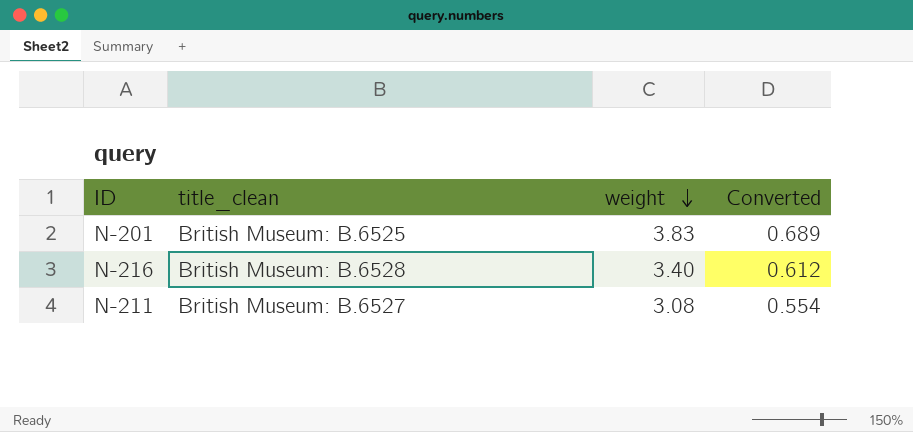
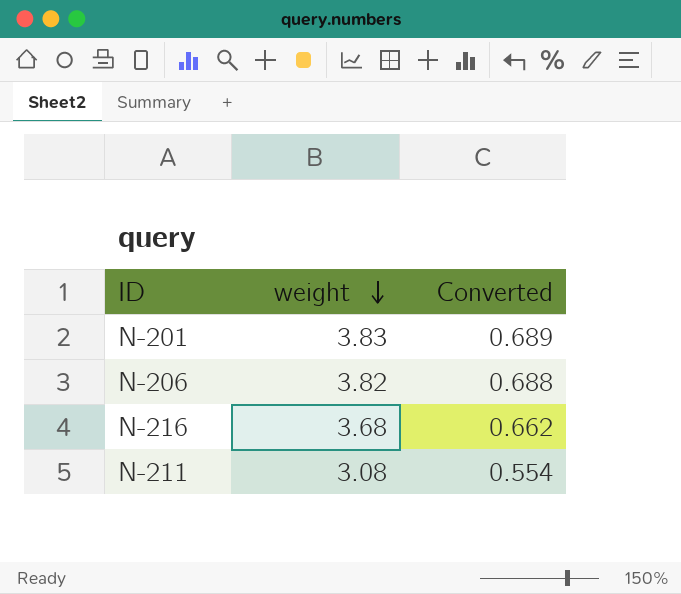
column title_clean | position: 2 -> none
row N-206: none -> 3.82 | 0.688
N-216 | weight: 3.40 -> 3.68
N-216 | Converted: 0.612 -> 0.662

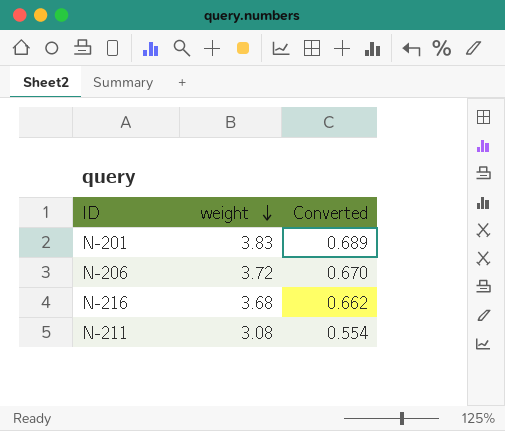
N-206 | weight: 3.82 -> 3.72
N-206 | Converted: 0.688 -> 0.670

